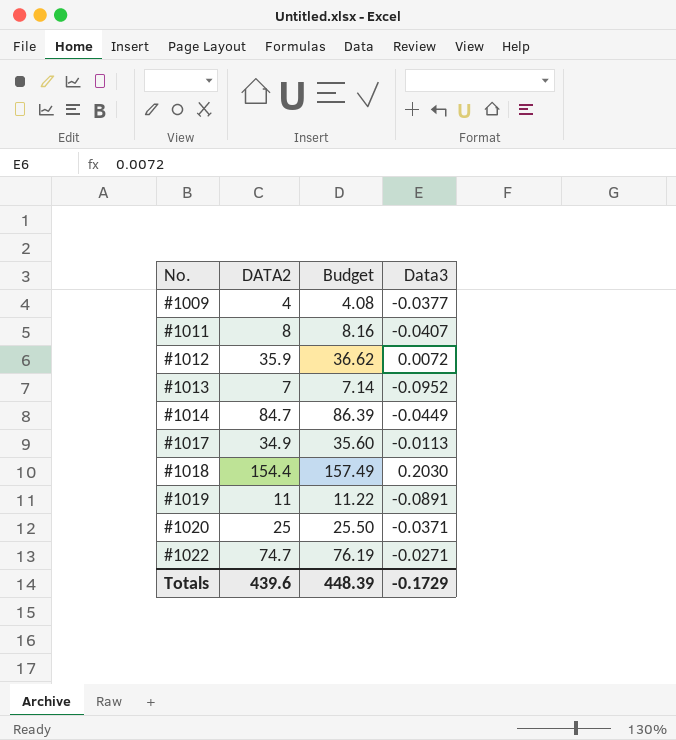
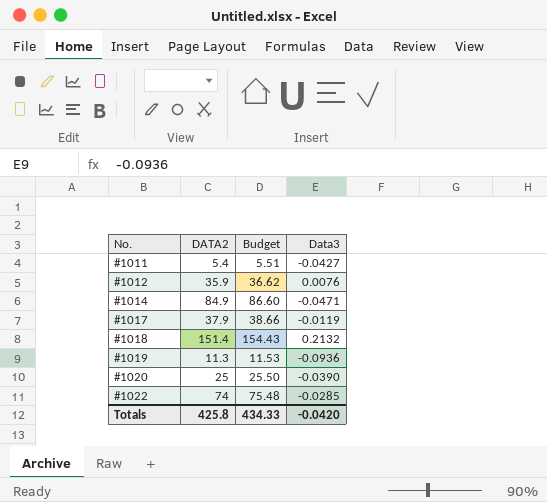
row #1009: 4 | 4.08 | -0.0377 -> none
row #1013: 7 | 7.14 | -0.0952 -> none
#1011 | DATA2: 8 -> 5.4
#1011 | Budget: 8.16 -> 5.51
#1011 | Data3: -0.0407 -> -0.0427
#1012 | Data3: 0.0072 -> 0.0076
#1014 | DATA2: 84.7 -> 84.9
#1014 | Budget: 86.39 -> 86.60
#1014 | Data3: -0.0449 -> -0.0471
#1017 | DATA2: 34.9 -> 37.9
#1017 | Budget: 35.60 -> 38.66
#1017 | Data3: -0.0113 -> -0.0119
#1018 | DATA2: 154.4 -> 151.4
#1018 | Budget: 157.49 -> 154.43
#1018 | Data3: 0.2030 -> 0.2132
#1019 | DATA2: 11 -> 11.3
#1019 | Budget: 11.22 -> 11.53
#1019 | Data3: -0.0891 -> -0.0936
#1020 | Data3: -0.0371 -> -0.0390
#1022 | DATA2: 74.7 -> 74
#1022 | Budget: 76.19 -> 75.48
#1022 | Data3: -0.0271 -> -0.0285
Totals | DATA2: 439.6 -> 425.8
Totals | Budget: 448.39 -> 434.33
Totals | Data3: -0.1729 -> -0.0420

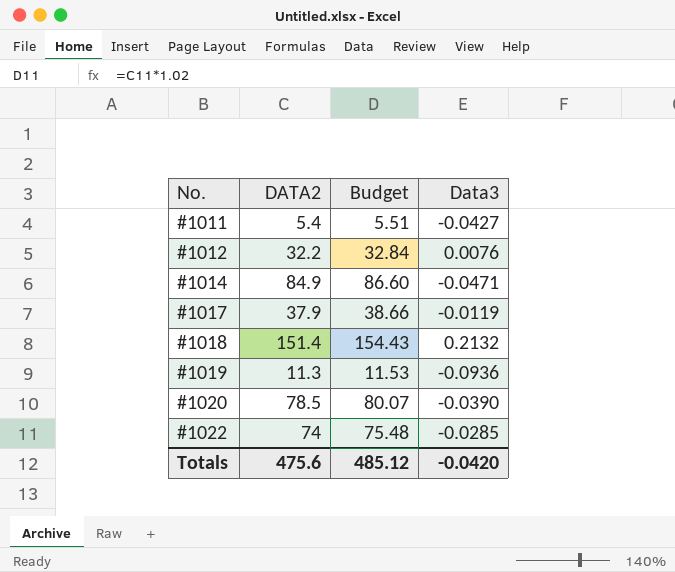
#1012 | DATA2: 35.9 -> 32.2
#1012 | Budget: 36.62 -> 32.84
#1020 | DATA2: 25 -> 78.5
#1020 | Budget: 25.50 -> 80.07
Totals | DATA2: 425.8 -> 475.6
Totals | Budget: 434.33 -> 485.12

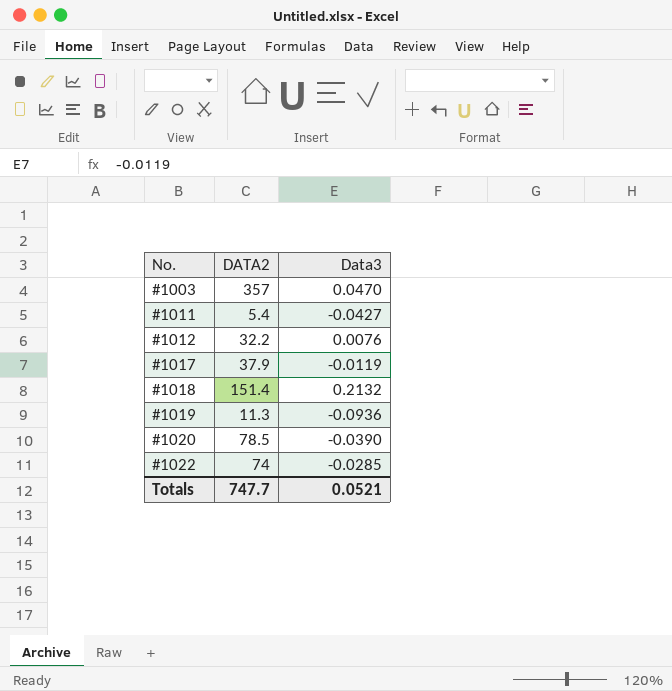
column Budget | formula: [DATA2] * 1.02 -> none
row #1014: 84.9 | 86.60 | -0.0471 -> none
row #1003: none -> 357 | 0.0470
Totals | DATA2: 475.6 -> 747.7
Totals | Data3: -0.0420 -> 0.0521

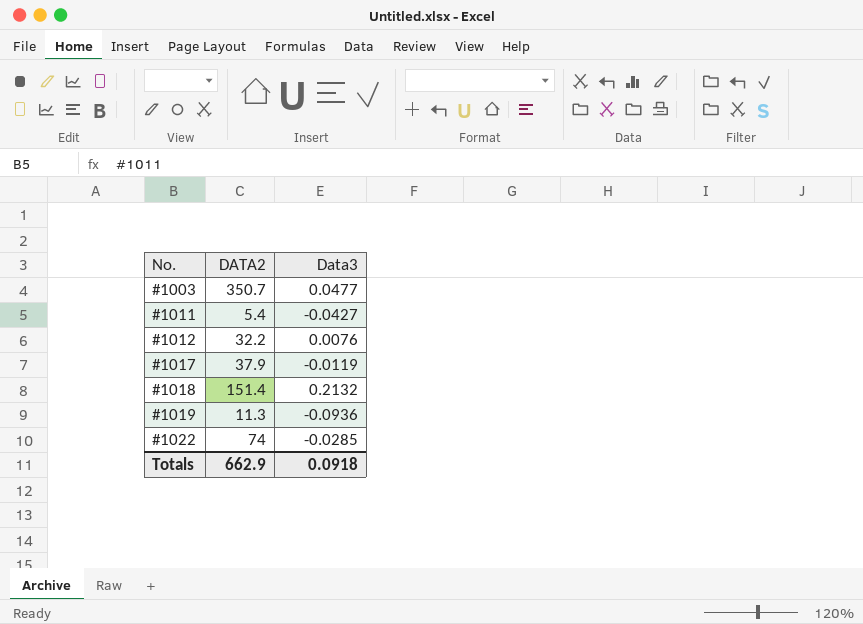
row #1020: 78.5 | -0.0390 -> none
#1003 | DATA2: 357 -> 350.7
#1003 | Data3: 0.0470 -> 0.0477
Totals | DATA2: 747.7 -> 662.9
Totals | Data3: 0.0521 -> 0.0918

